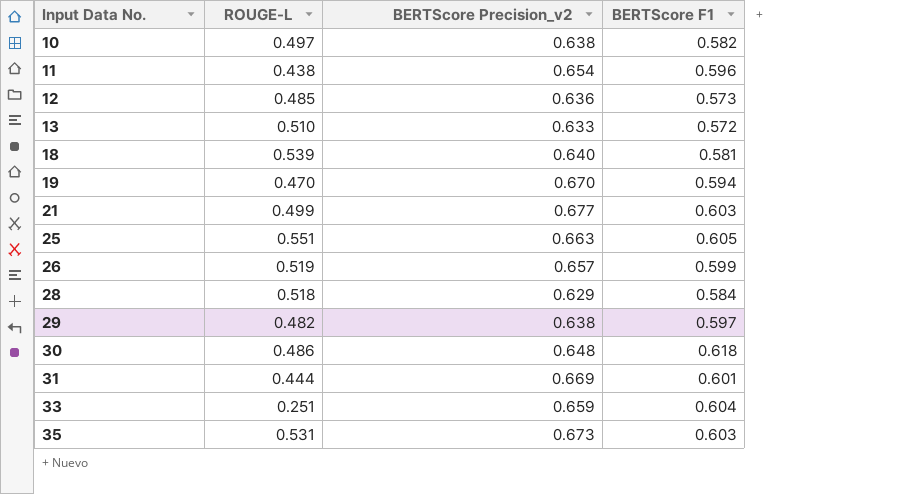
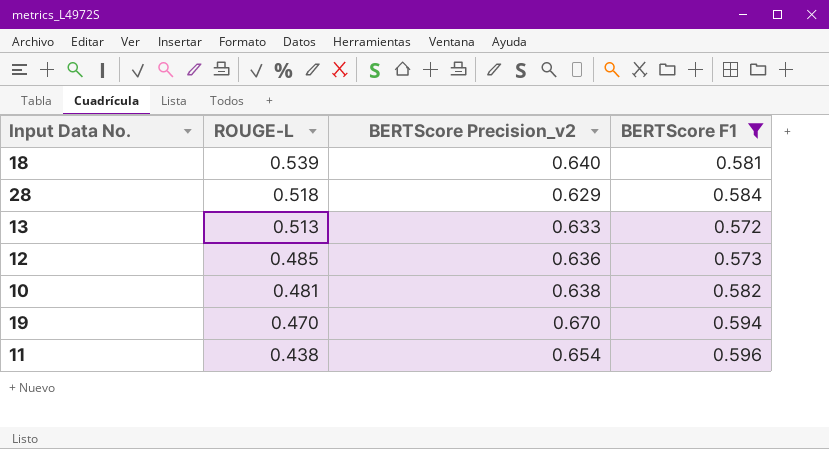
filter: none -> BERTScore F1 <= 0.596
row order: Input Data No. ascending -> ROUGE-L descending
13 | ROUGE-L: 0.510 -> 0.513
10 | ROUGE-L: 0.497 -> 0.481

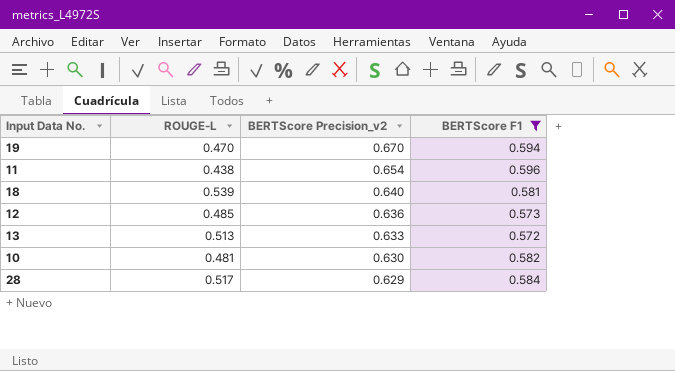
row order: ROUGE-L descending -> BERTScore Precision_v2 descending
10 | BERTScore Precision_v2: 0.638 -> 0.630
28 | ROUGE-L: 0.518 -> 0.517

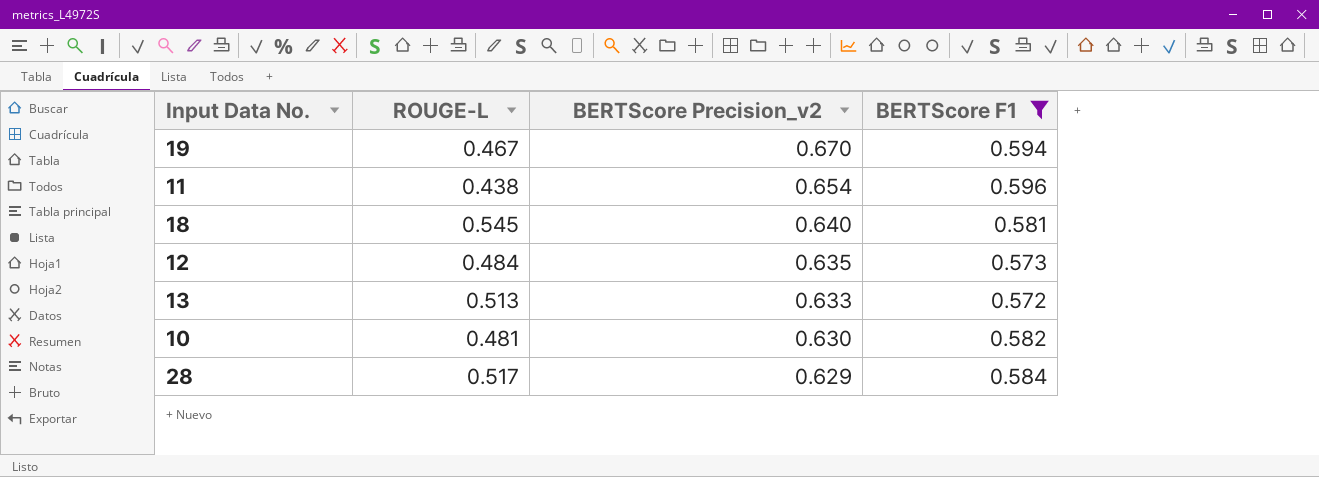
19 | ROUGE-L: 0.470 -> 0.467
18 | ROUGE-L: 0.539 -> 0.545
12 | ROUGE-L: 0.485 -> 0.484
12 | BERTScore Precision_v2: 0.636 -> 0.635

